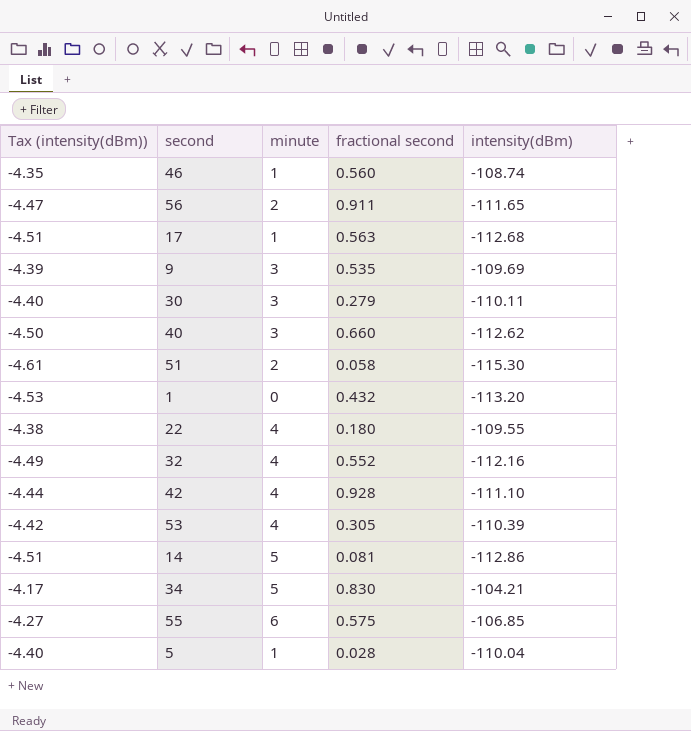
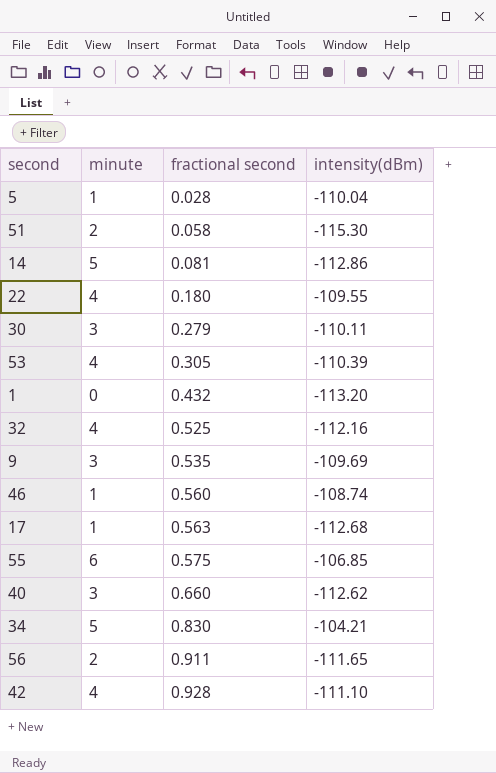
row order: none -> fractional second ascending
column Tax (intensity(dBm)) | formula: [intensity(dBm)] * 0.04 -> none
32 | fractional second: 0.552 -> 0.525

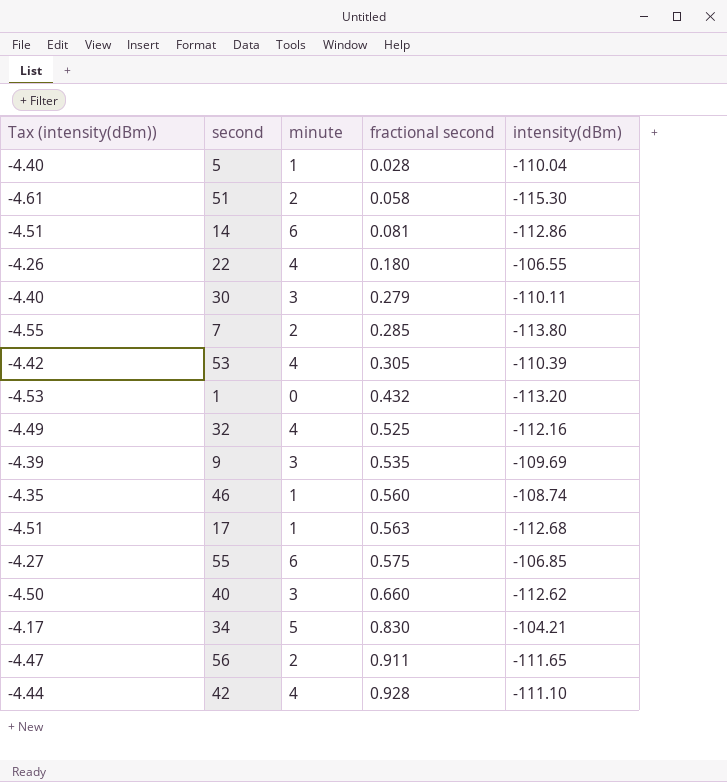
column Tax (intensity(dBm)) | formula: none -> [intensity(dBm)] * 0.04
14 | minute: 5 -> 6
22 | intensity(dBm): -109.55 -> -106.55
row 7: none -> -4.55 | 2 | 0.285 | -113.80

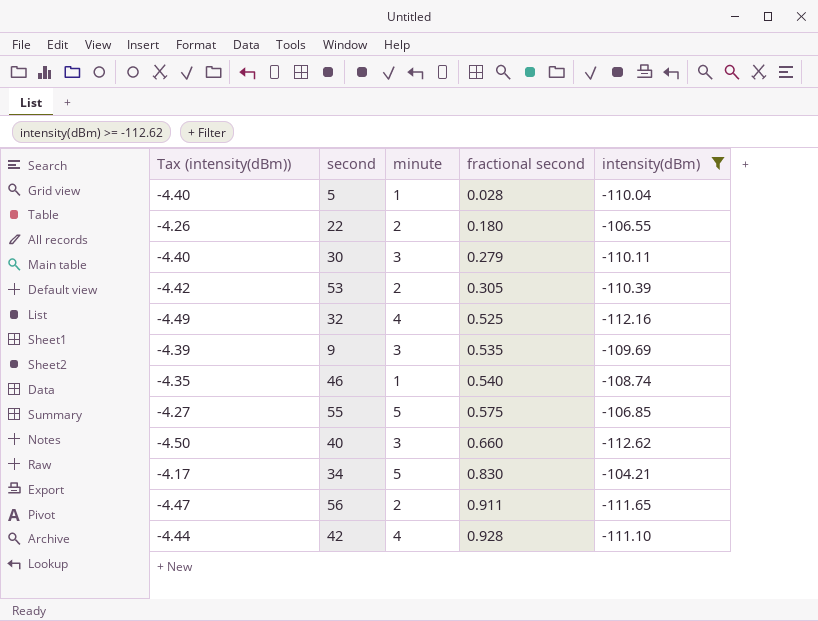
filter: none -> intensity(dBm) >= -112.62
22 | minute: 4 -> 2
53 | minute: 4 -> 2
46 | fractional second: 0.560 -> 0.540
55 | minute: 6 -> 5

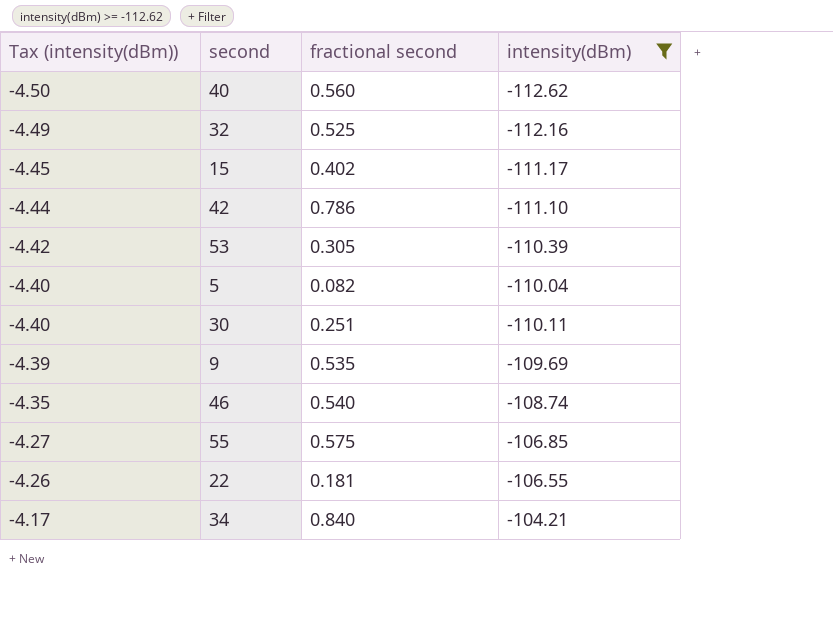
row order: fractional second ascending -> Tax (intensity(dBm)) ascending
column minute | position: 3 -> none
row 56: -4.47 | 2 | 0.911 | -111.65 -> none
40 | fractional second: 0.660 -> 0.560
row 15: none -> -4.45 | 0.402 | -111.17
42 | fractional second: 0.928 -> 0.786
5 | fractional second: 0.028 -> 0.082
30 | fractional second: 0.279 -> 0.251
22 | fractional second: 0.180 -> 0.181
34 | fractional second: 0.830 -> 0.840

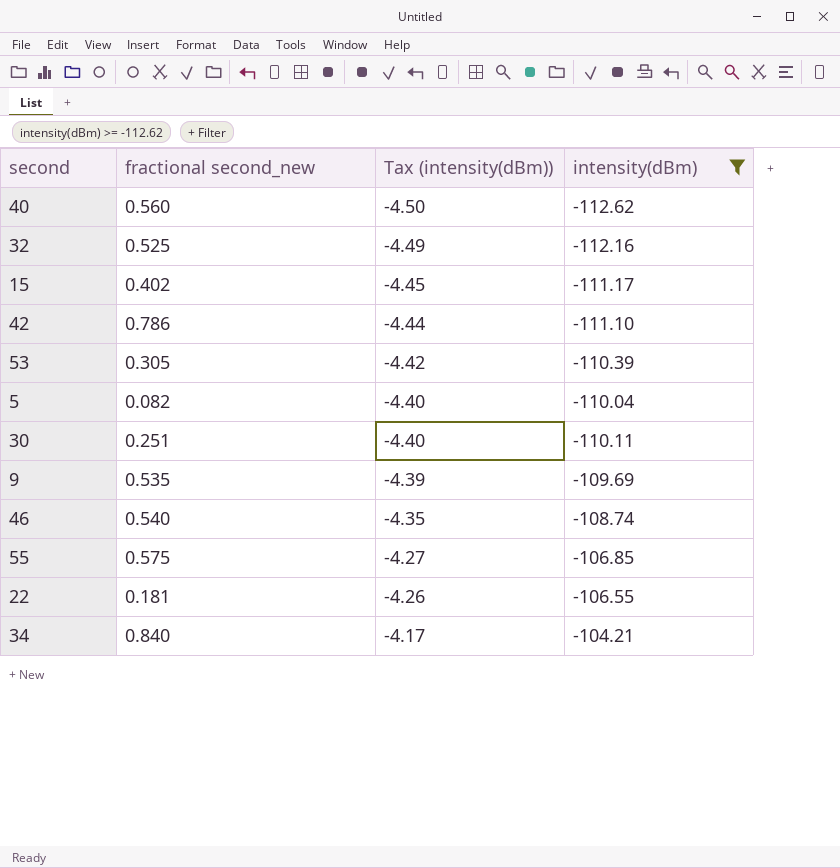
column name: fractional second -> fractional second_new
column Tax (intensity(dBm)) | position: 1 -> 3

